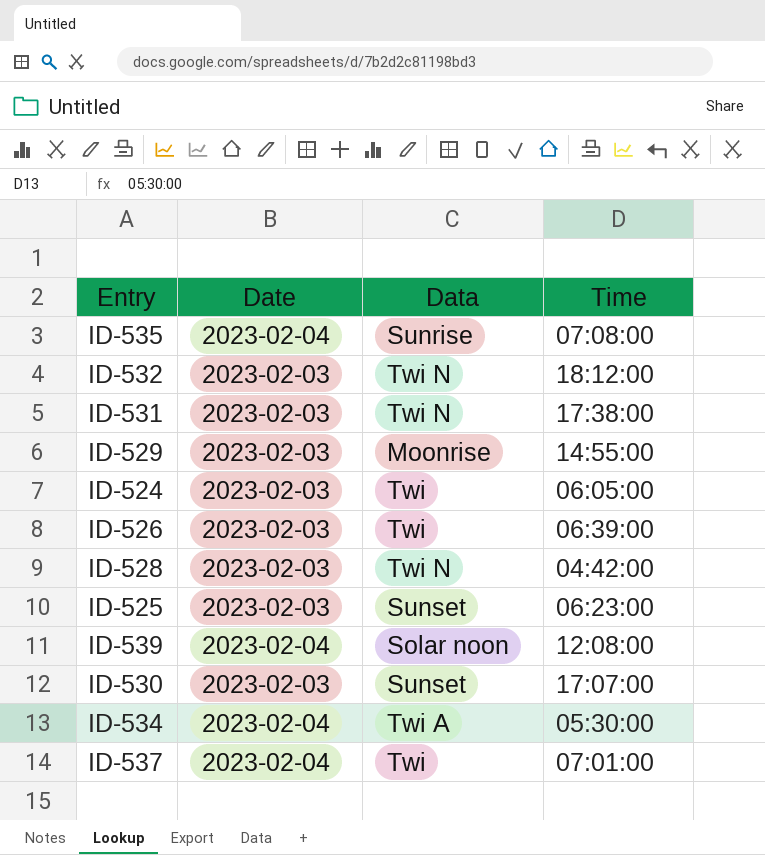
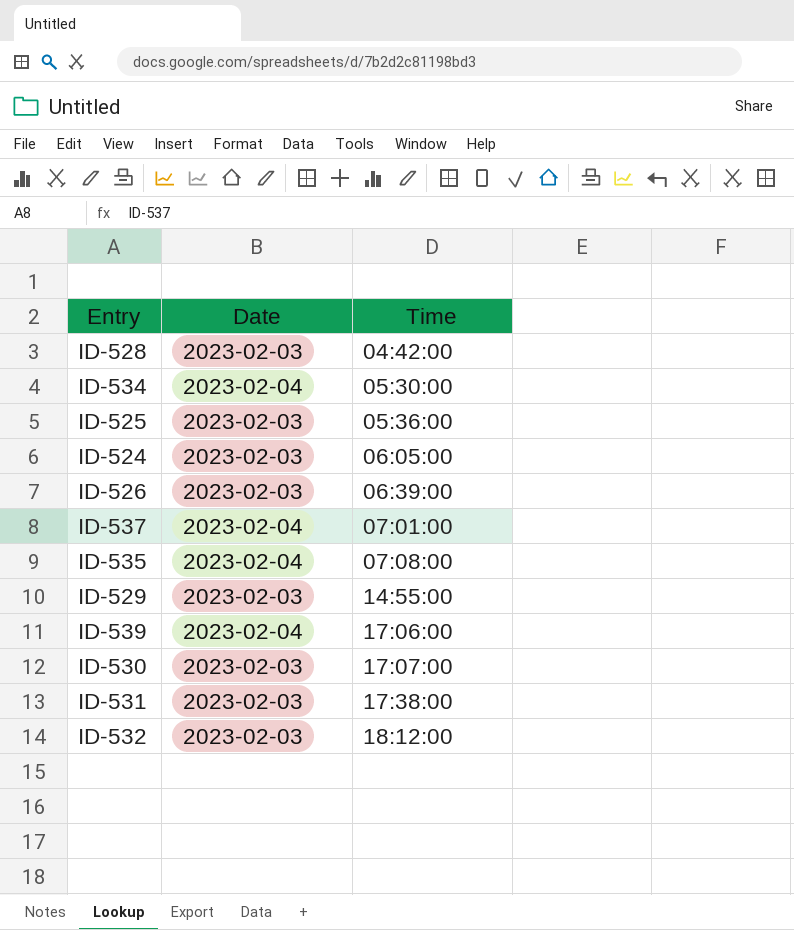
row order: none -> Time ascending
column Data | position: 3 -> none
ID-525 | Time: 06:23:00 -> 05:36:00
ID-539 | Time: 12:08:00 -> 17:06:00

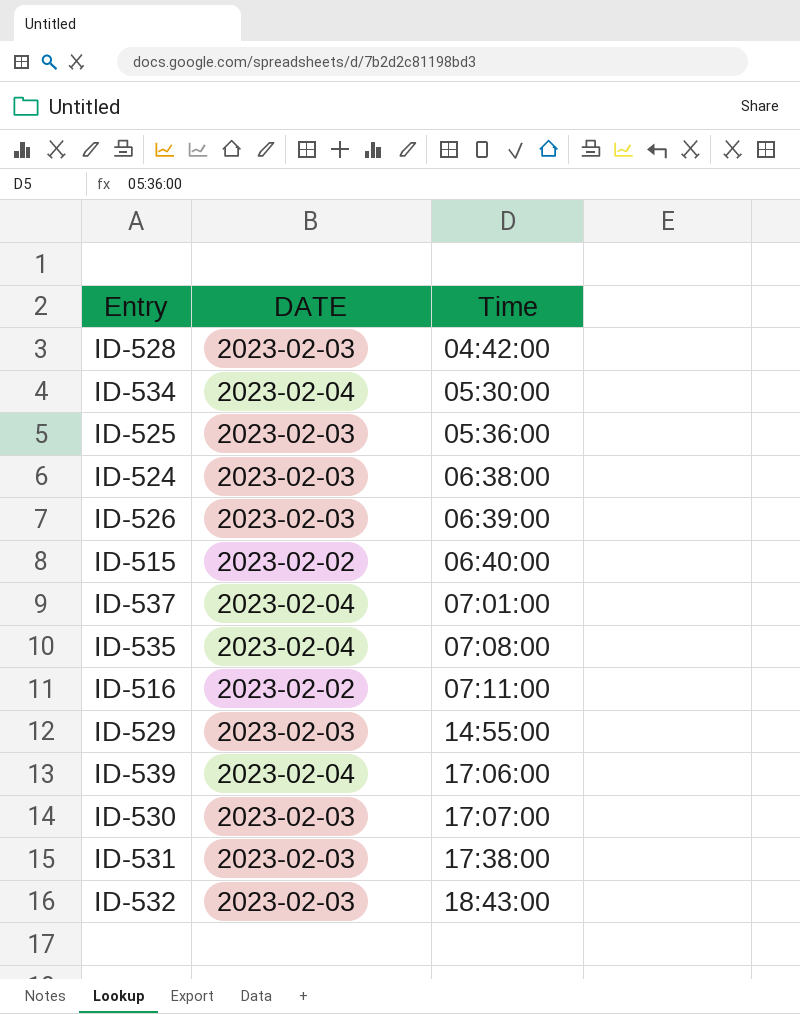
column name: Date -> DATE
ID-524 | Time: 06:05:00 -> 06:38:00
row ID-515: none -> 2023-02-02 | 06:40:00
row ID-516: none -> 2023-02-02 | 07:11:00
ID-532 | Time: 18:12:00 -> 18:43:00

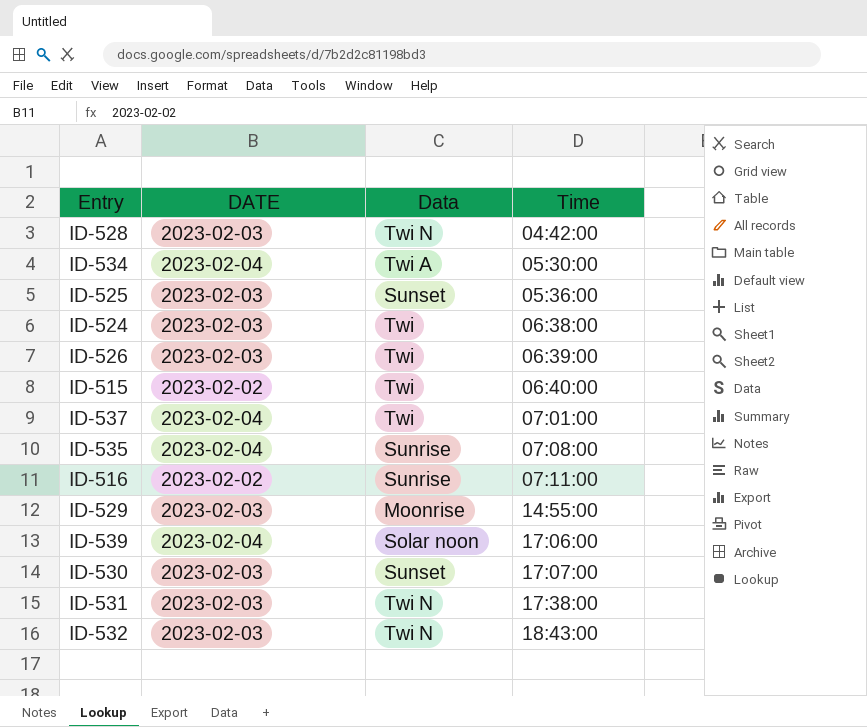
column Data | position: none -> 3

